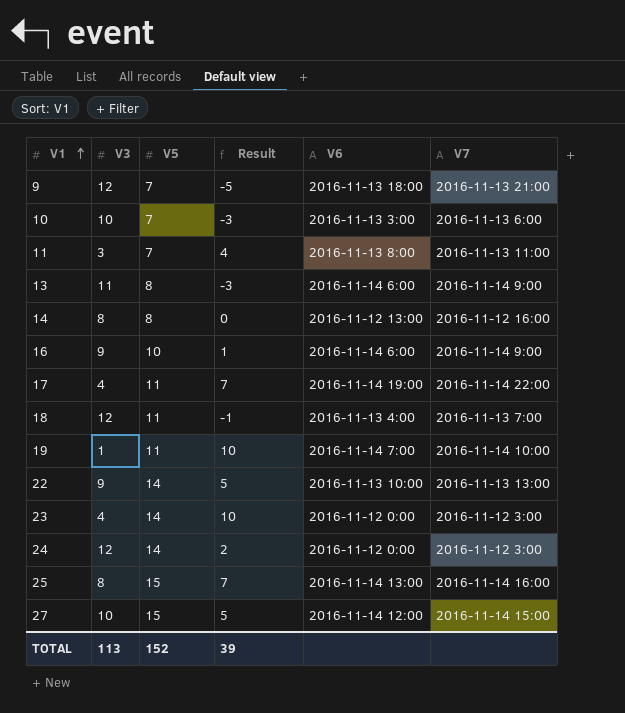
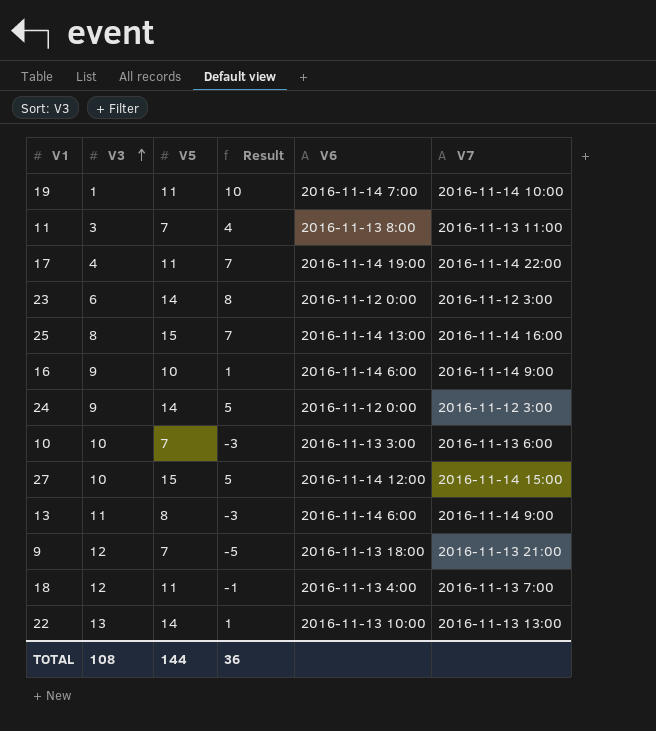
row order: V1 ascending -> V3 ascending
row 14: 8 | 8 | 0 | 2016-11-12 13:00 | 2016-11-12 16:00 -> none
23 | V3: 4 -> 6
23 | Result: 10 -> 8
24 | V3: 12 -> 9
24 | Result: 2 -> 5
22 | V3: 9 -> 13
22 | Result: 5 -> 1
TOTAL | V3: 113 -> 108
TOTAL | V5: 152 -> 144
TOTAL | Result: 39 -> 36

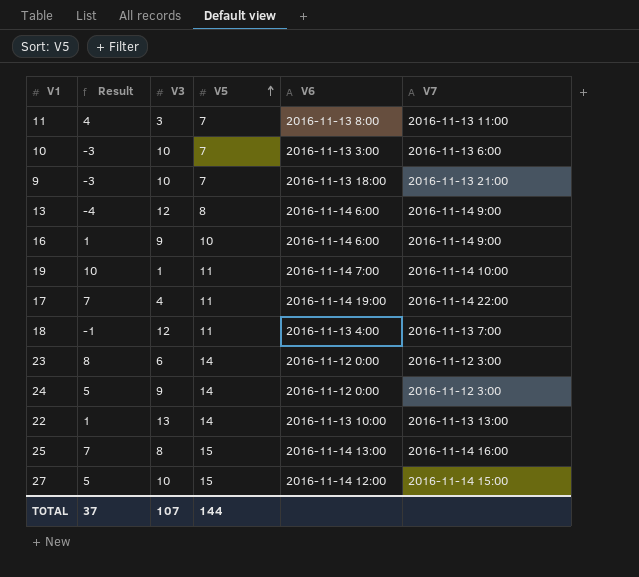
row order: V3 ascending -> V5 ascending
column Result | position: 4 -> 2
9 | Result: -5 -> -3
9 | V3: 12 -> 10
13 | Result: -3 -> -4
13 | V3: 11 -> 12
TOTAL | Result: 36 -> 37
TOTAL | V3: 108 -> 107

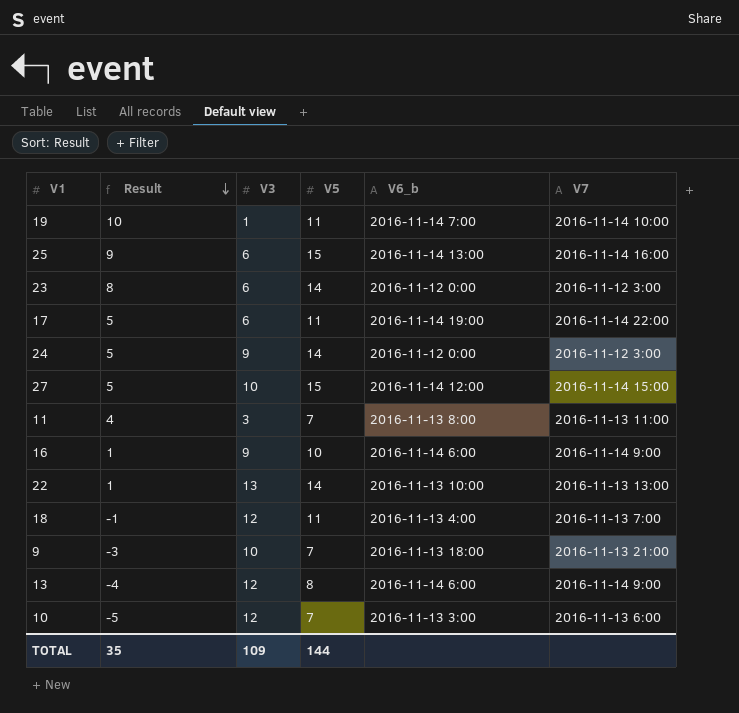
row order: V5 ascending -> Result descending
column name: V6 -> V6_b
25 | Result: 7 -> 9
25 | V3: 8 -> 6
17 | Result: 7 -> 5
17 | V3: 4 -> 6
10 | Result: -3 -> -5
10 | V3: 10 -> 12
TOTAL | Result: 37 -> 35
TOTAL | V3: 107 -> 109

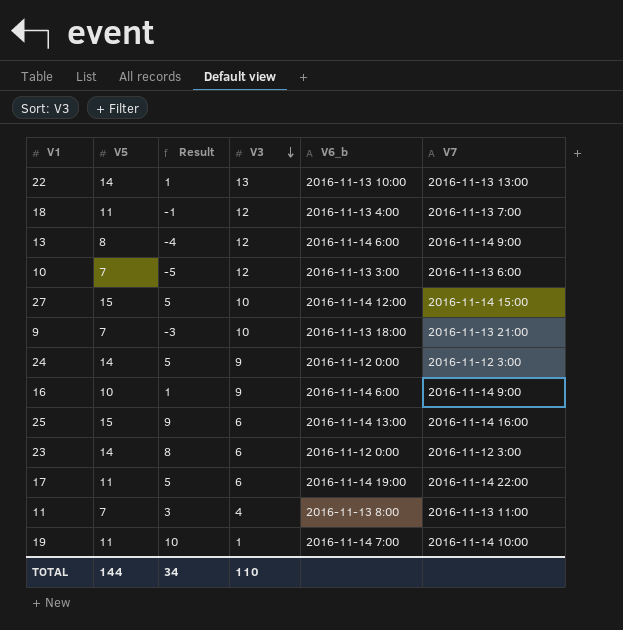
row order: Result descending -> V3 descending
column V5 | position: 4 -> 2
11 | Result: 4 -> 3
11 | V3: 3 -> 4
TOTAL | Result: 35 -> 34
TOTAL | V3: 109 -> 110

